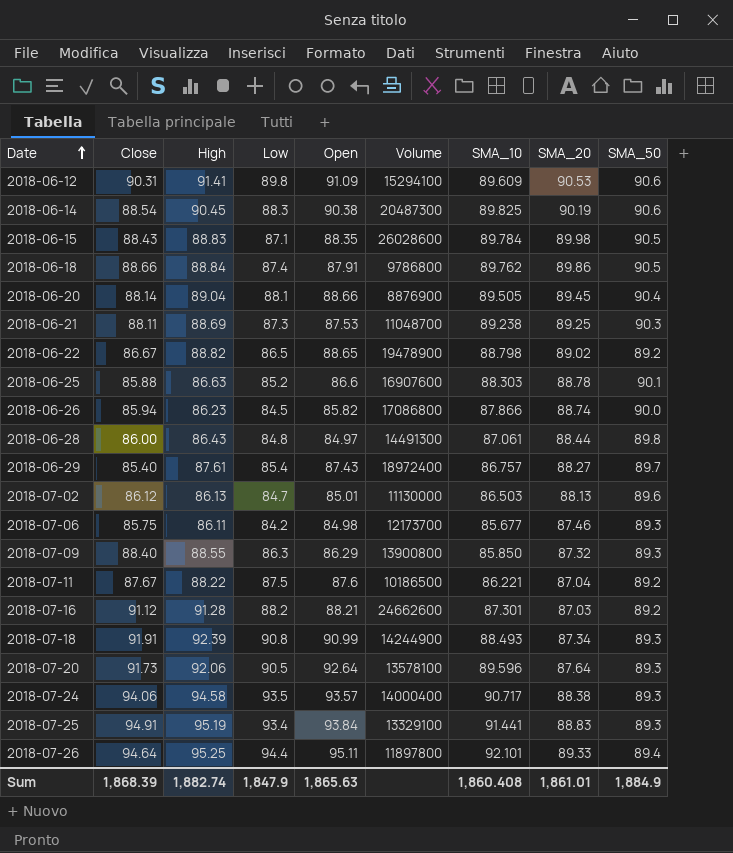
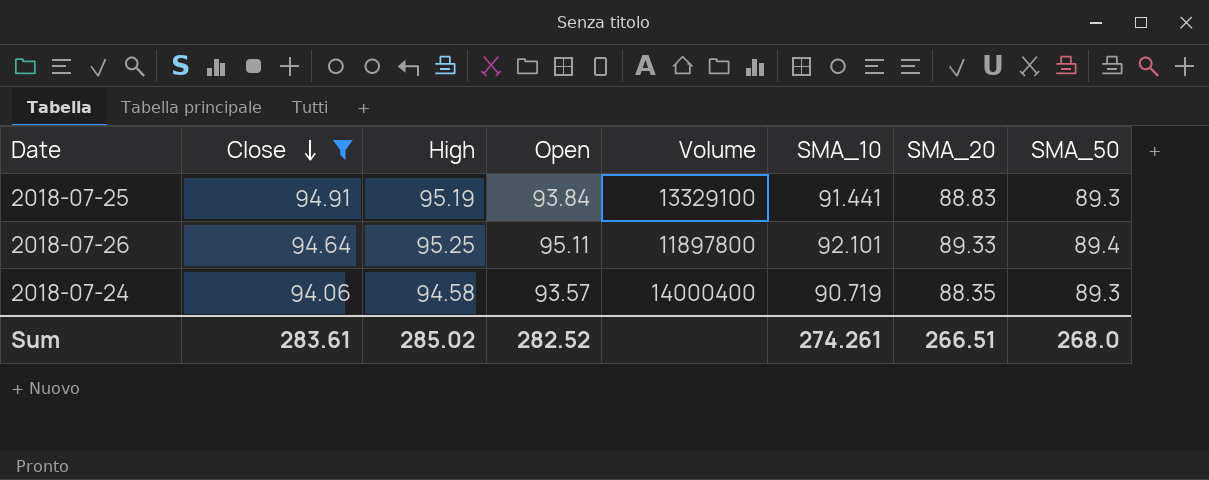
filter: none -> Close >= 94.06
row order: Date ascending -> Close descending
column Low | position: 4 -> none
2018-07-24 | SMA_10: 90.717 -> 90.719
2018-07-24 | SMA_20: 88.38 -> 88.35
Sum | Close: 1,868.39 -> 283.61
Sum | High: 1,882.74 -> 285.02
Sum | Open: 1,865.63 -> 282.52
Sum | SMA_10: 1,860.408 -> 274.261
Sum | SMA_20: 1,861.01 -> 266.51
Sum | SMA_50: 1,884.9 -> 268.0

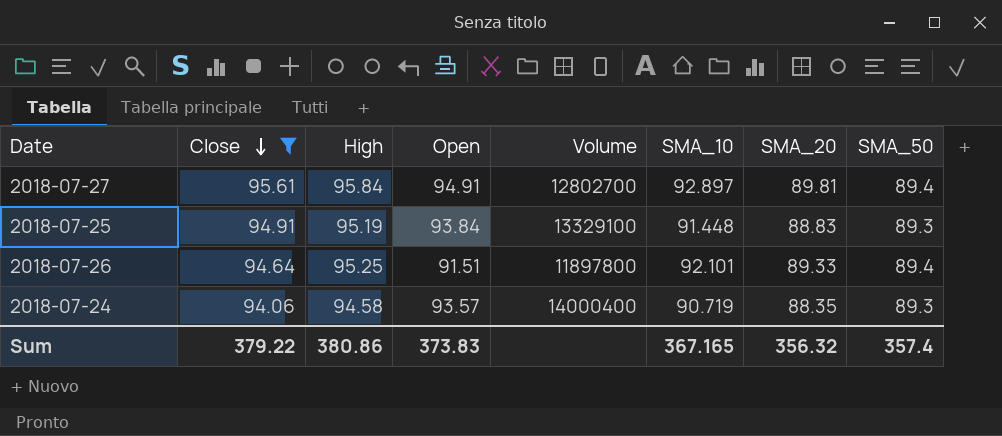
row 2018-07-27: none -> 95.61 | 95.84 | 94.91 | 12802700 | 92.897 | 89.81 | 89.4
2018-07-25 | SMA_10: 91.441 -> 91.448
2018-07-26 | Open: 95.11 -> 91.51
Sum | Close: 283.61 -> 379.22
Sum | High: 285.02 -> 380.86
Sum | Open: 282.52 -> 373.83
Sum | SMA_10: 274.261 -> 367.165
Sum | SMA_20: 266.51 -> 356.32
Sum | SMA_50: 268.0 -> 357.4

